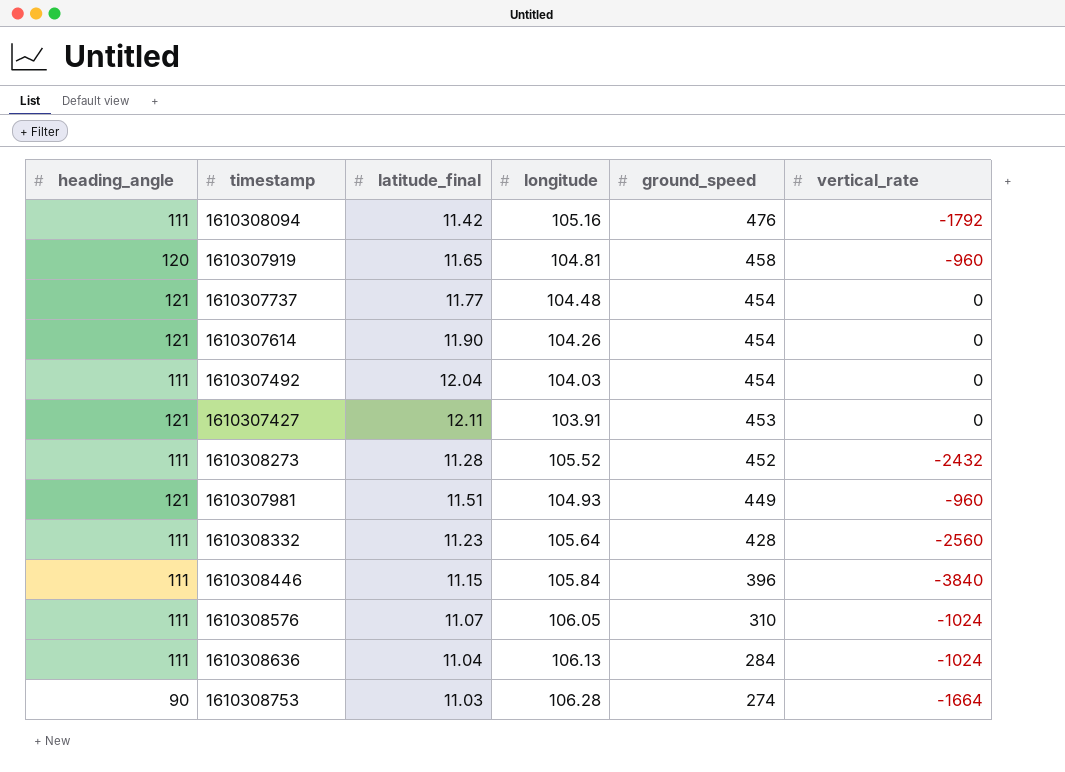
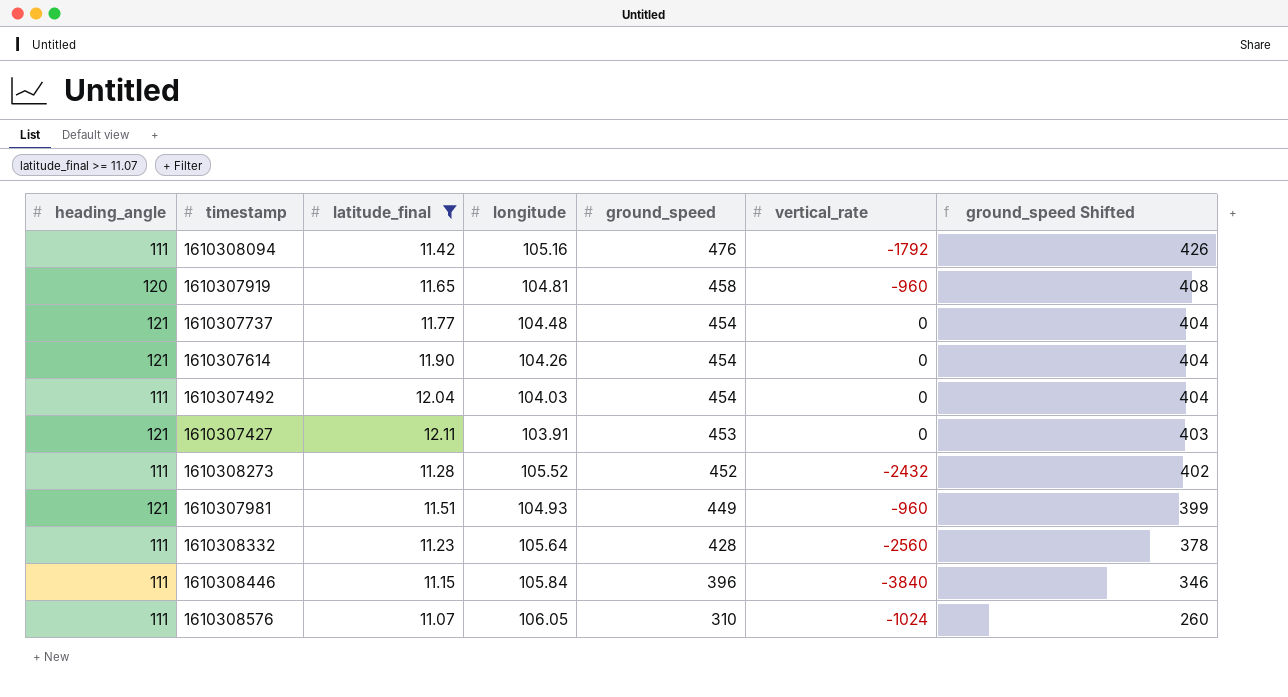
filter: none -> latitude_final >= 11.07
column ground_speed Shifted | formula: none -> [ground_speed] - 50

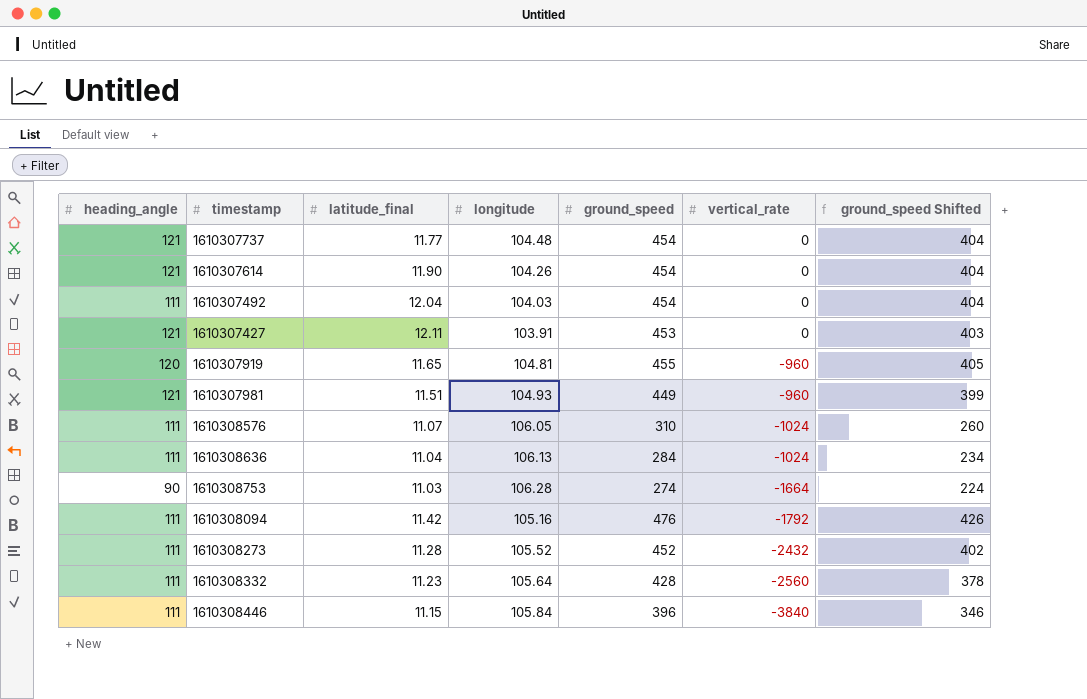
filter: latitude_final >= 11.07 -> none
row order: ground_speed descending -> vertical_rate descending
1610307919 | ground_speed: 458 -> 455
1610307919 | ground_speed Shifted: 408 -> 405

